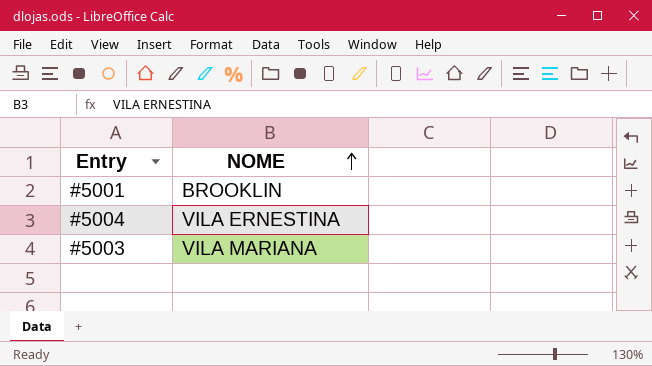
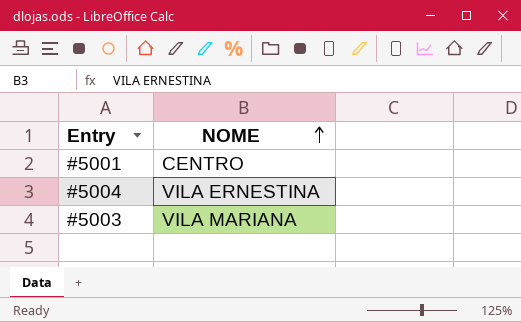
#5001 | NOME: BROOKLIN -> CENTRO

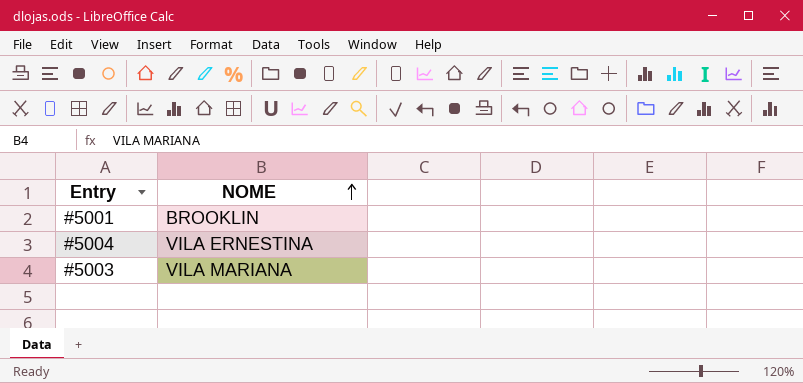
#5001 | NOME: CENTRO -> BROOKLIN

